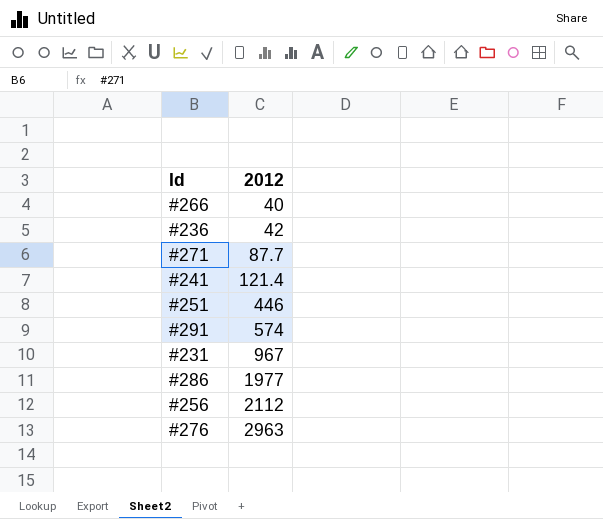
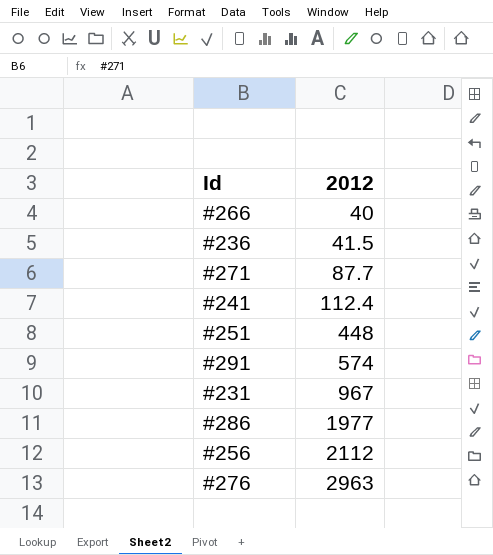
#236 | 2012: 42 -> 41.5
#241 | 2012: 121.4 -> 112.4
#251 | 2012: 446 -> 448

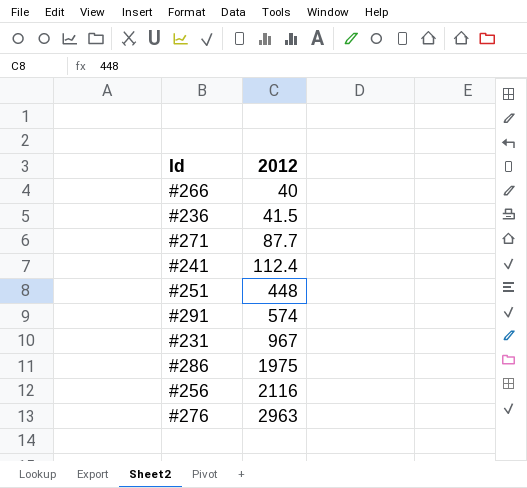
#286 | 2012: 1977 -> 1975
#256 | 2012: 2112 -> 2116

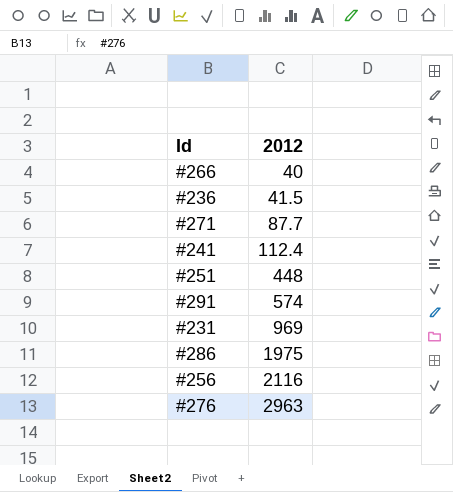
#231 | 2012: 967 -> 969

